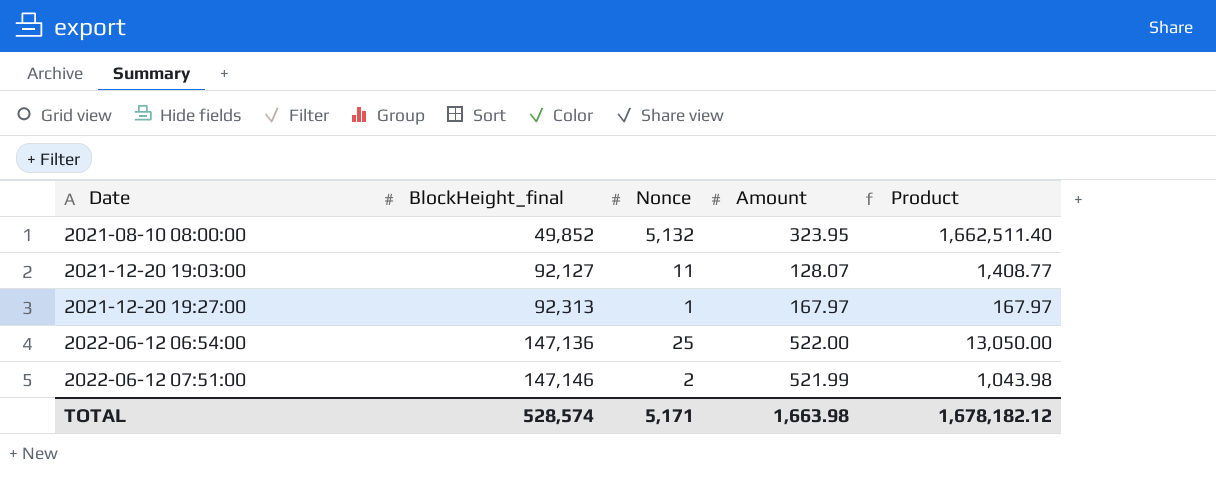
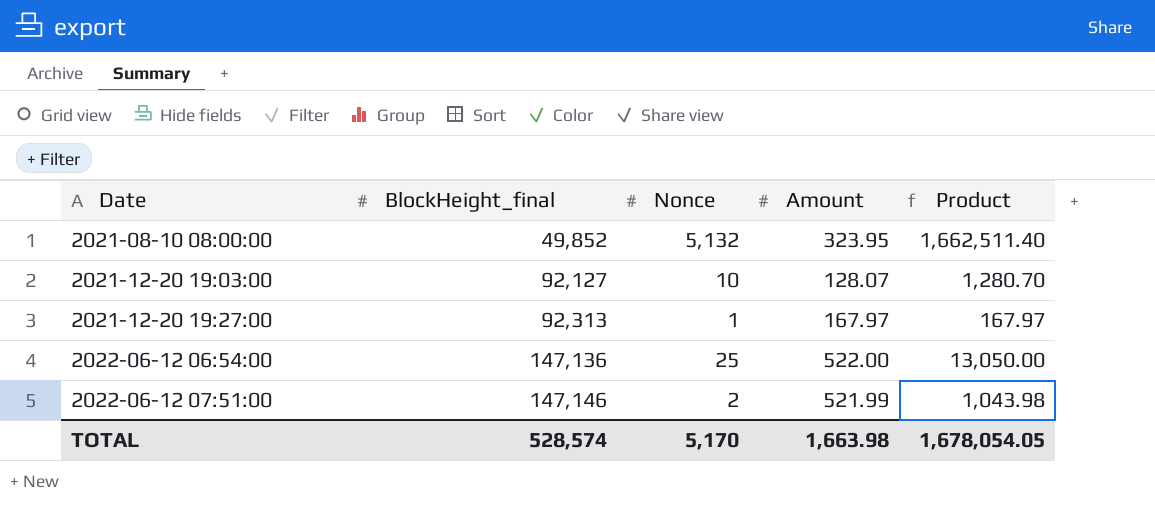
2021-12-20 19:03:00 | Nonce: 11 -> 10
2021-12-20 19:03:00 | Product: 1,408.77 -> 1,280.70
TOTAL | Nonce: 5,171 -> 5,170
TOTAL | Product: 1,678,182.12 -> 1,678,054.05

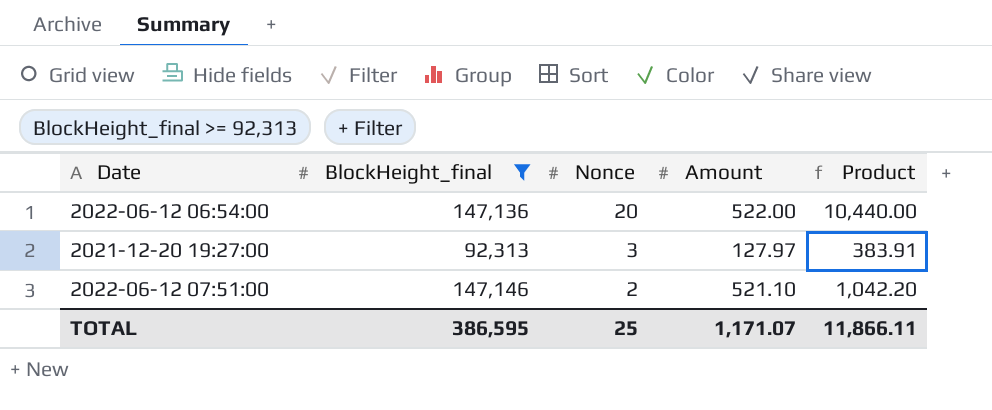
filter: none -> BlockHeight_final >= 92,313
row order: Date ascending -> Nonce descending
2022-06-12 06:54:00 | Nonce: 25 -> 20
2022-06-12 06:54:00 | Product: 13,050.00 -> 10,440.00
2021-12-20 19:27:00 | Nonce: 1 -> 3
2021-12-20 19:27:00 | Amount: 167.97 -> 127.97
2021-12-20 19:27:00 | Product: 167.97 -> 383.91
2022-06-12 07:51:00 | Amount: 521.99 -> 521.10
2022-06-12 07:51:00 | Product: 1,043.98 -> 1,042.20
TOTAL | BlockHeight_final: 528,574 -> 386,595
TOTAL | Nonce: 5,170 -> 25
TOTAL | Amount: 1,663.98 -> 1,171.07
TOTAL | Product: 1,678,054.05 -> 11,866.11

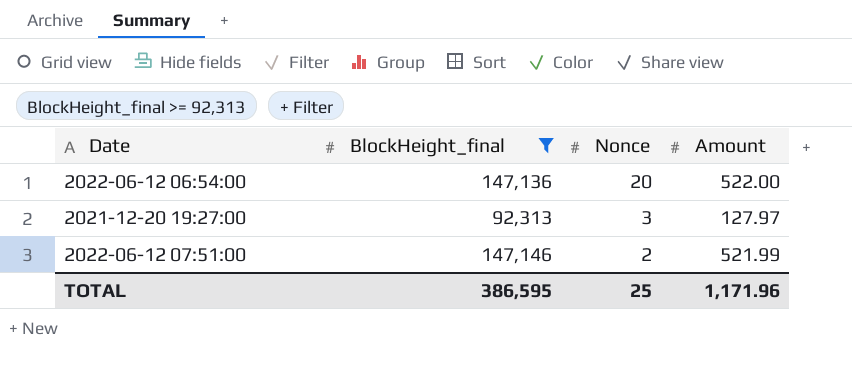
column Product | formula: [Nonce] * [Amount] -> none
2022-06-12 07:51:00 | Amount: 521.10 -> 521.99
TOTAL | Amount: 1,171.07 -> 1,171.96

